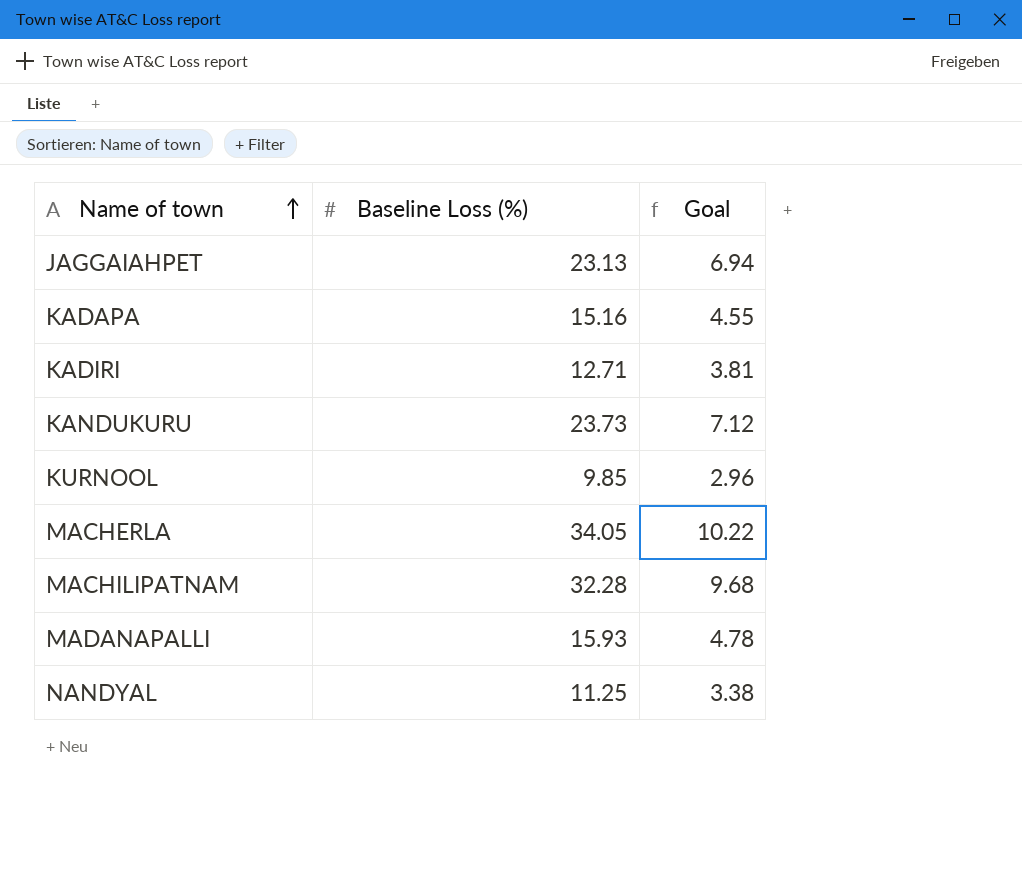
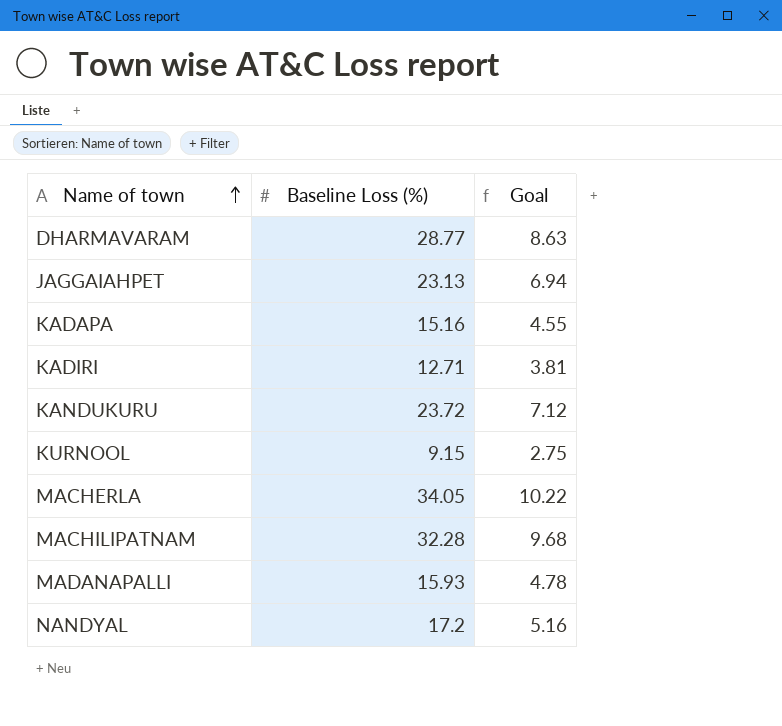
row DHARMAVARAM: none -> 28.77 | 8.63
KANDUKURU | Baseline Loss (%): 23.73 -> 23.72
KURNOOL | Baseline Loss (%): 9.85 -> 9.15
KURNOOL | Goal: 2.96 -> 2.75
NANDYAL | Baseline Loss (%): 11.25 -> 17.2
NANDYAL | Goal: 3.38 -> 5.16

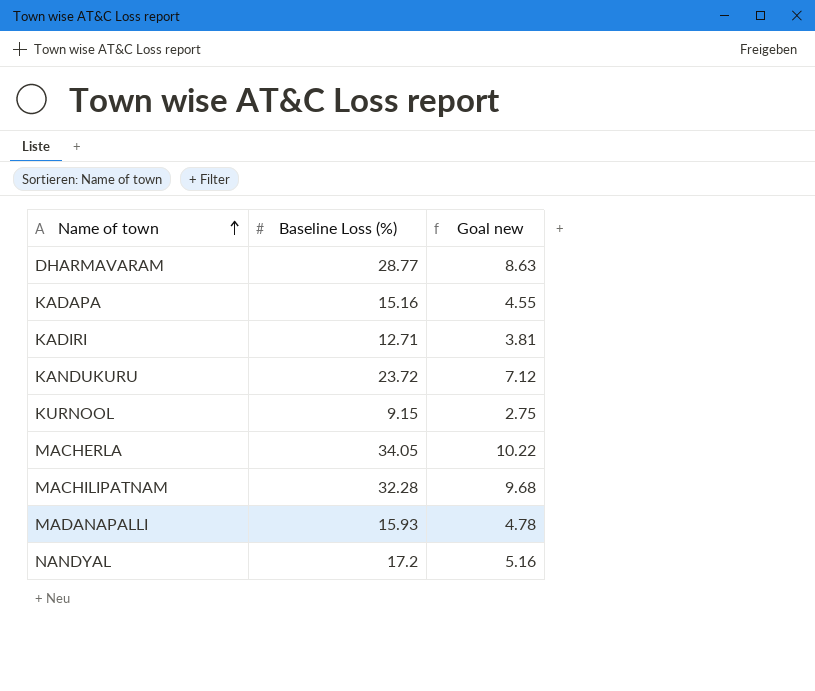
column name: Goal -> Goal new
row JAGGAIAHPET: 23.13 | 6.94 -> none

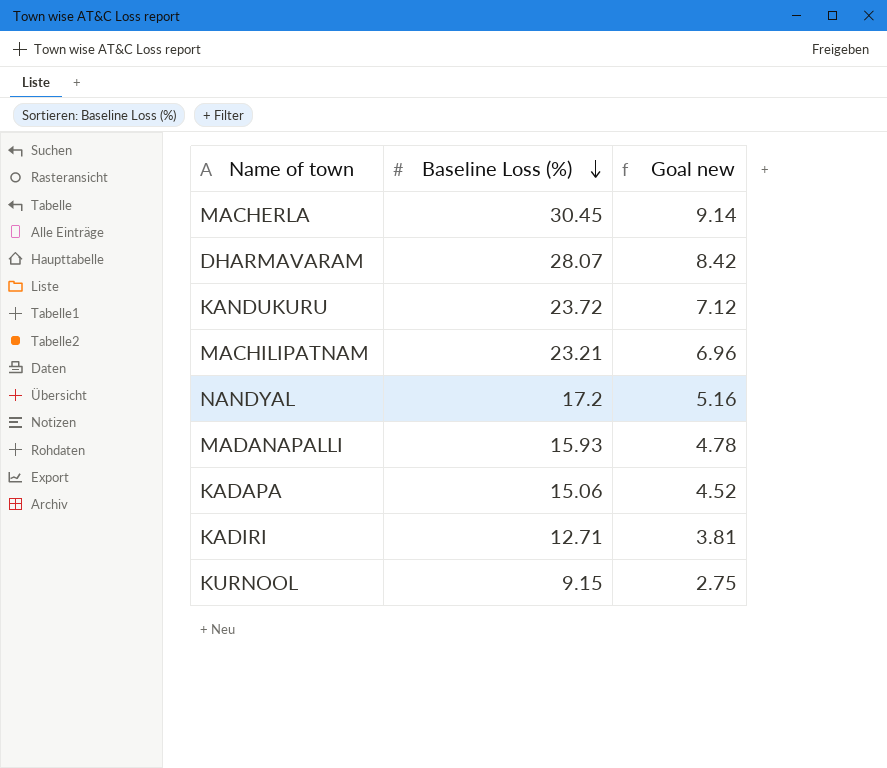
row order: Name of town ascending -> Baseline Loss (%) descending
MACHERLA | Baseline Loss (%): 34.05 -> 30.45
MACHERLA | Goal new: 10.22 -> 9.14
DHARMAVARAM | Baseline Loss (%): 28.77 -> 28.07
DHARMAVARAM | Goal new: 8.63 -> 8.42
MACHILIPATNAM | Baseline Loss (%): 32.28 -> 23.21
MACHILIPATNAM | Goal new: 9.68 -> 6.96
KADAPA | Baseline Loss (%): 15.16 -> 15.06
KADAPA | Goal new: 4.55 -> 4.52

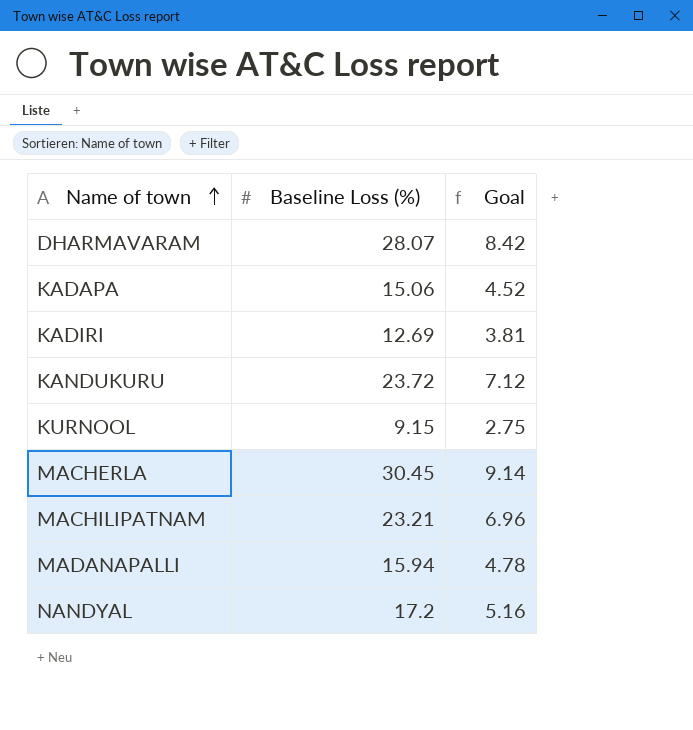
row order: Baseline Loss (%) descending -> Name of town ascending
column name: Goal new -> Goal
KADIRI | Baseline Loss (%): 12.71 -> 12.69
MADANAPALLI | Baseline Loss (%): 15.93 -> 15.94

